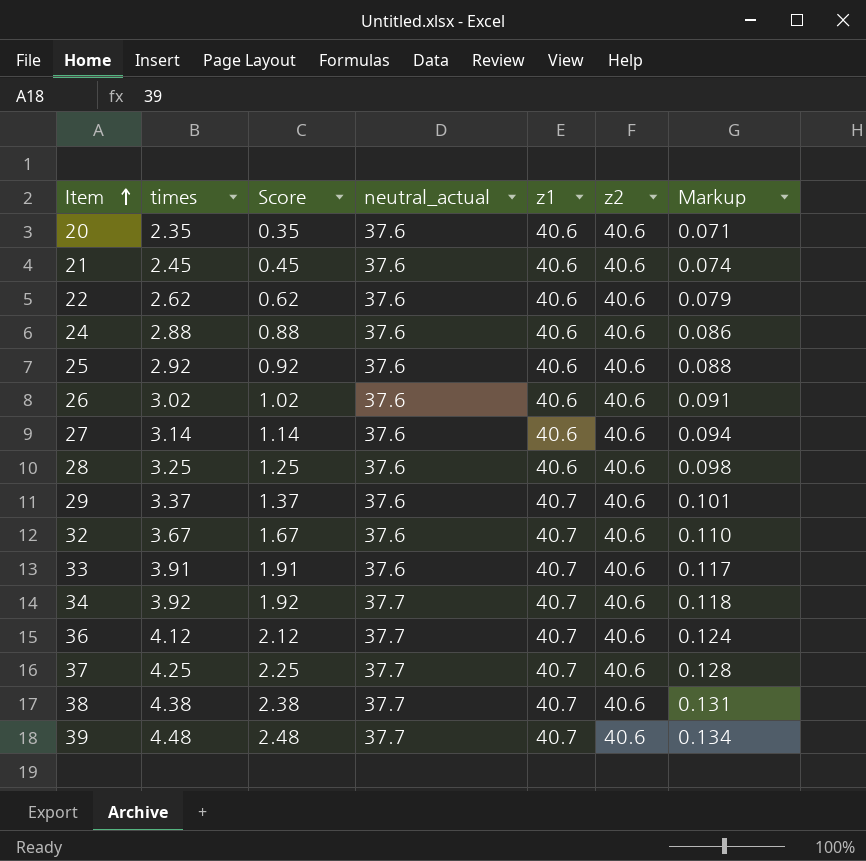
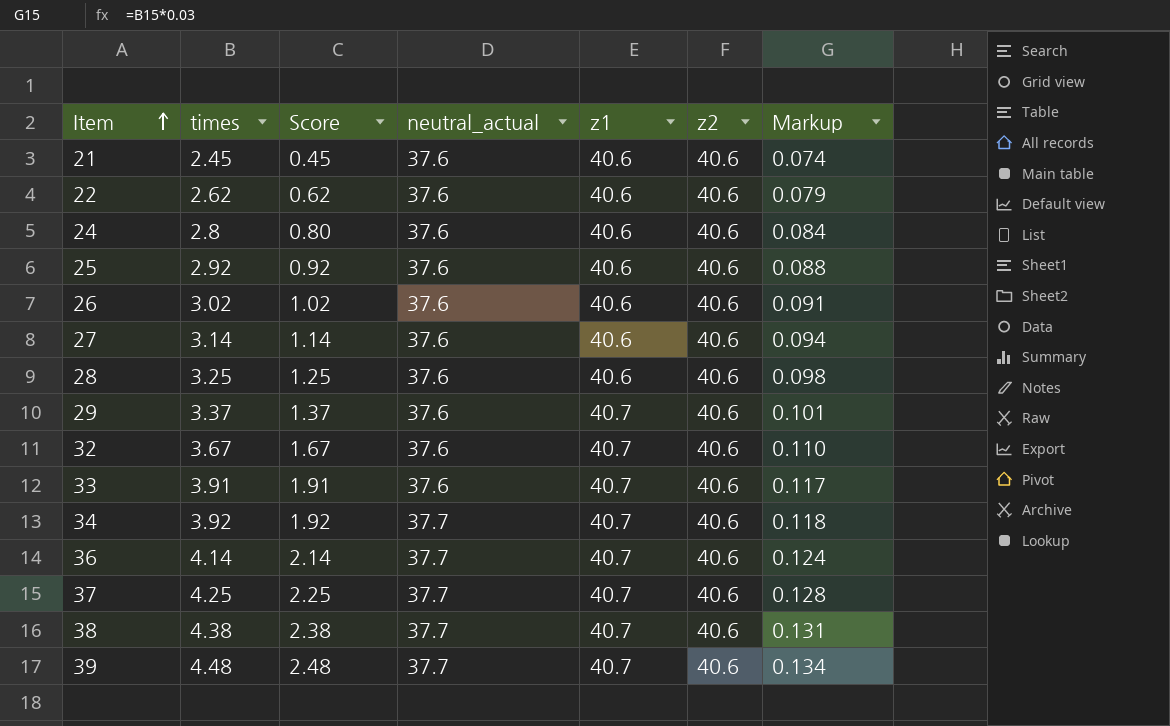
row 20: 2.35 | 0.35 | 37.6 | 40.6 | 40.6 | 0.071 -> none
24 | times: 2.88 -> 2.8
24 | Score: 0.88 -> 0.80
24 | Markup: 0.086 -> 0.084
36 | times: 4.12 -> 4.14
36 | Score: 2.12 -> 2.14

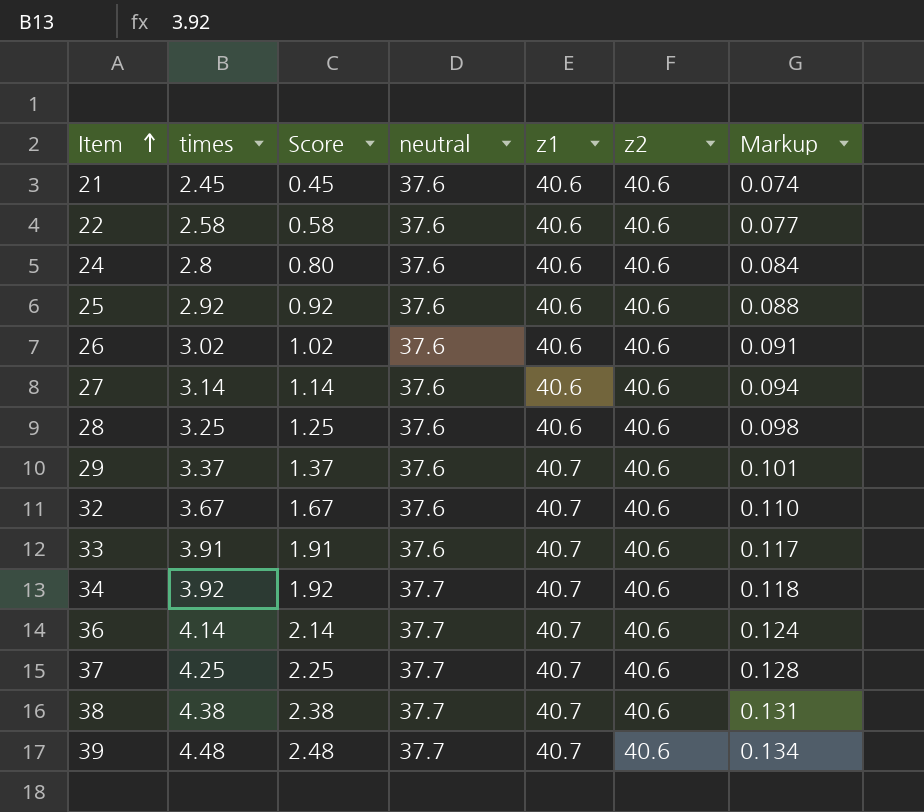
column name: neutral_actual -> neutral
22 | times: 2.62 -> 2.58
22 | Score: 0.62 -> 0.58
22 | Markup: 0.079 -> 0.077

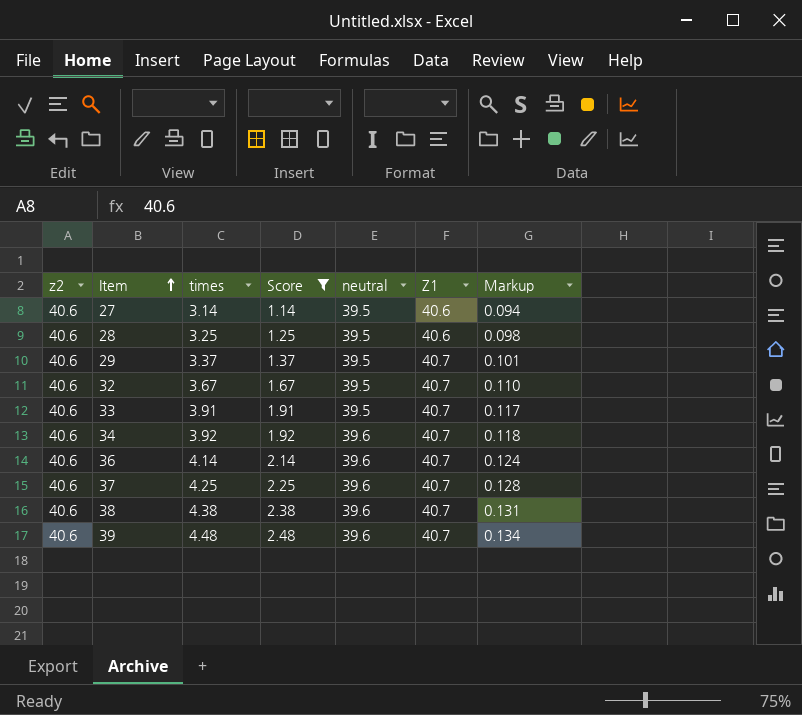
filter: none -> Score >= 1.14
column z2 | position: 6 -> 1
column name: z1 -> Z1
27 | neutral: 37.6 -> 39.5
28 | neutral: 37.6 -> 39.5
29 | neutral: 37.6 -> 39.5
32 | neutral: 37.6 -> 39.5
33 | neutral: 37.6 -> 39.5
34 | neutral: 37.7 -> 39.6
36 | neutral: 37.7 -> 39.6
37 | neutral: 37.7 -> 39.6
38 | neutral: 37.7 -> 39.6
39 | neutral: 37.7 -> 39.6

